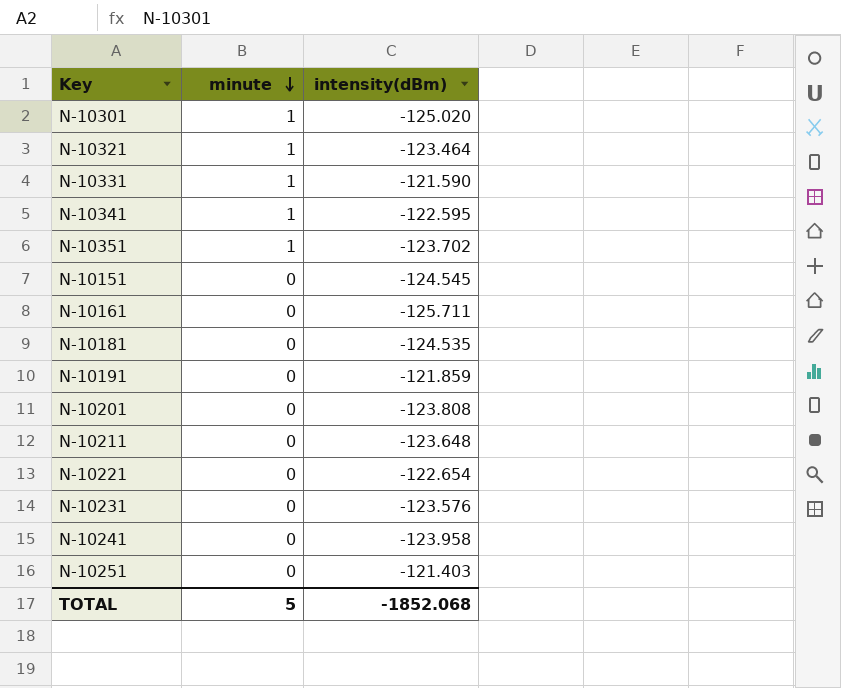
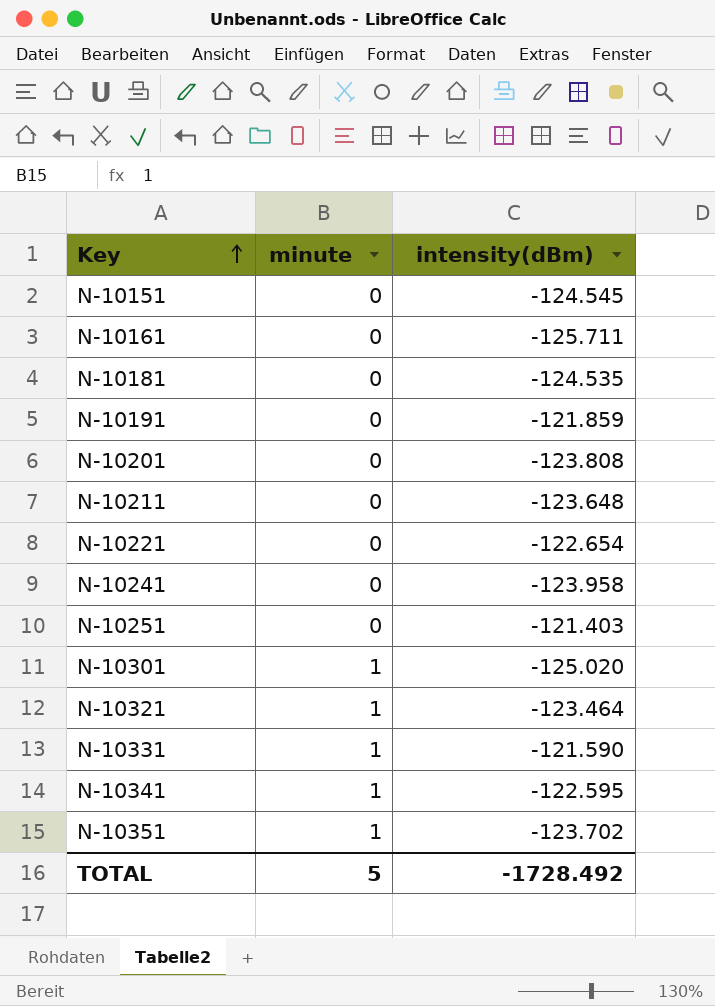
row order: minute descending -> Key ascending
row N-10231: 0 | -123.576 -> none
TOTAL | intensity(dBm): -1852.068 -> -1728.492

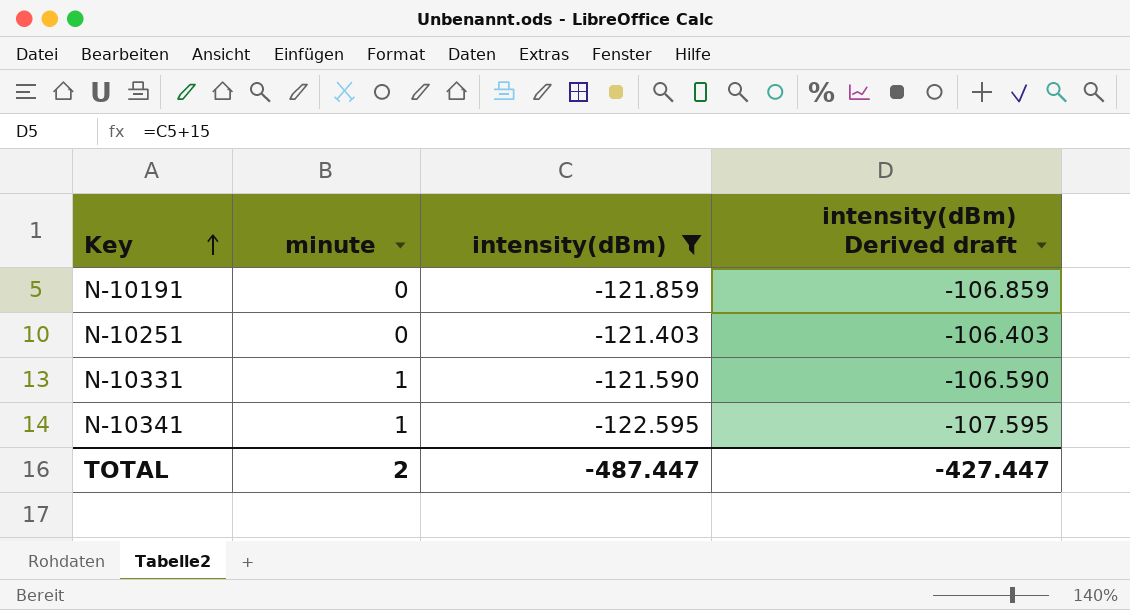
filter: none -> intensity(dBm) >= -122.595
column intensity(dBm) Derived draft | formula: none -> [intensity(dBm)] + 15
TOTAL | minute: 5 -> 2
TOTAL | intensity(dBm): -1728.492 -> -487.447

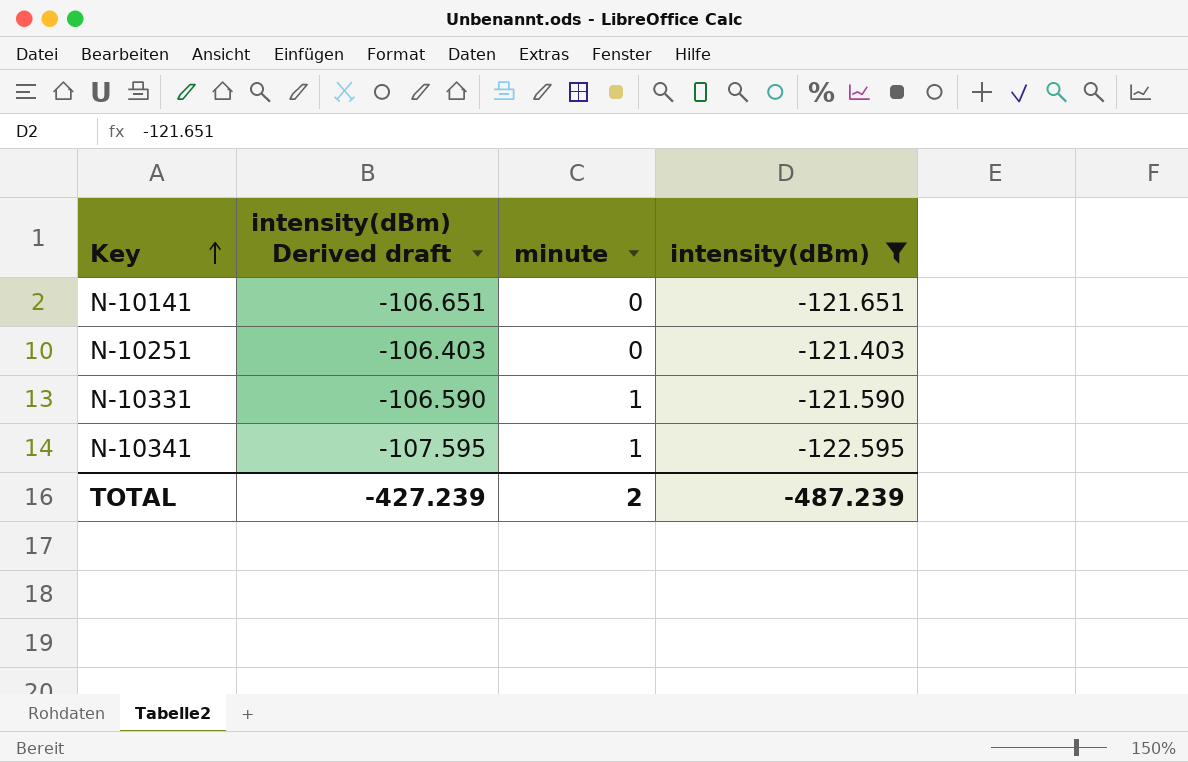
column intensity(dBm) Derived draft | position: 4 -> 2
row N-10191: 0 | -121.859 | -106.859 -> none
row N-10141: none -> -106.651 | 0 | -121.651
TOTAL | intensity(dBm) Derived draft: -427.447 -> -427.239
TOTAL | intensity(dBm): -487.447 -> -487.239

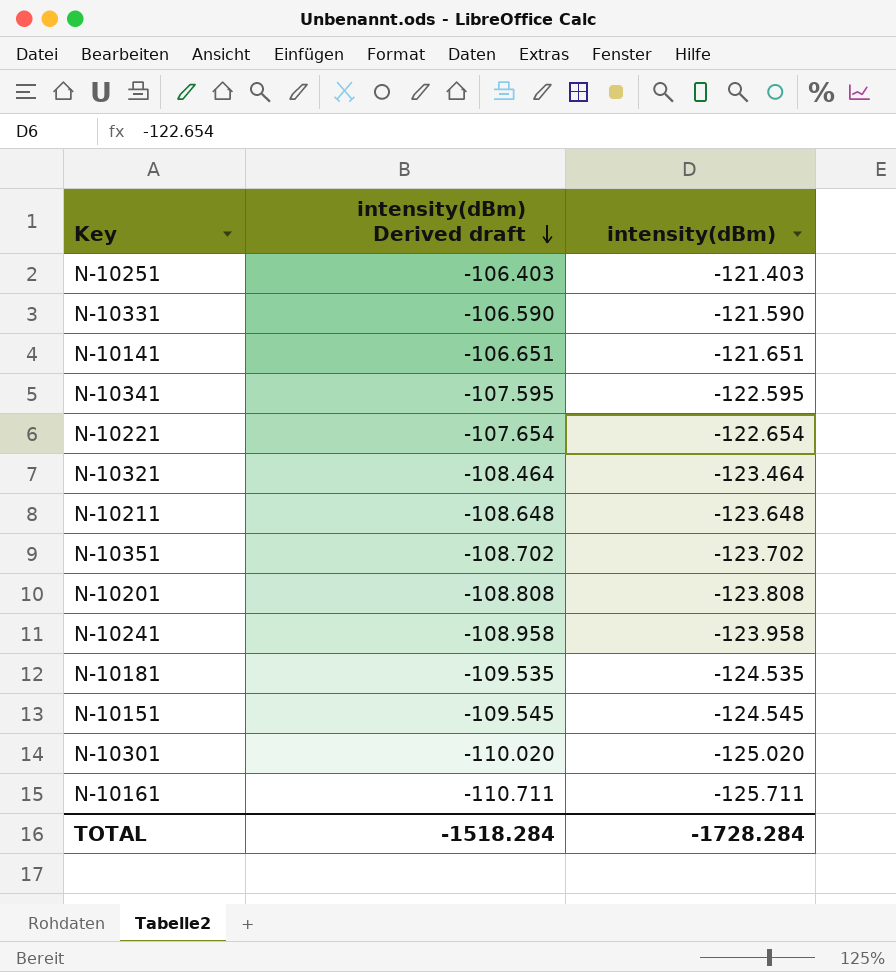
filter: intensity(dBm) >= -122.595 -> none
row order: Key ascending -> intensity(dBm) Derived draft descending
column minute | position: 3 -> none
TOTAL | intensity(dBm) Derived draft: -427.239 -> -1518.284
TOTAL | intensity(dBm): -487.239 -> -1728.284

